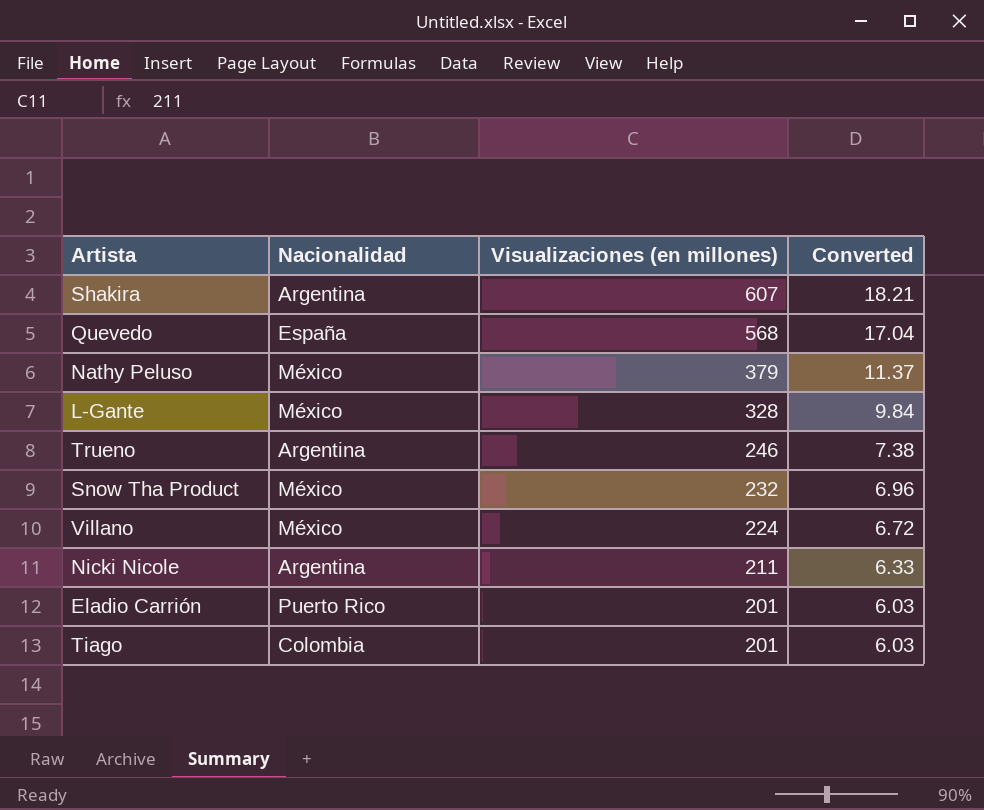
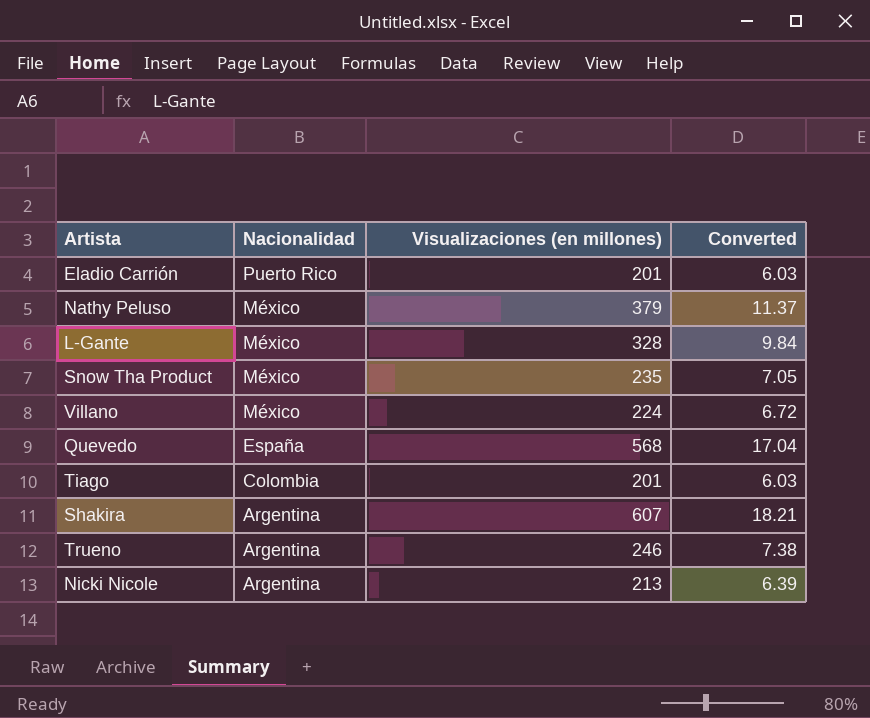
row order: Visualizaciones (en millones) descending -> Nacionalidad descending
Snow Tha Product | Visualizaciones (en millones): 232 -> 235
Snow Tha Product | Converted: 6.96 -> 7.05
Nicki Nicole | Visualizaciones (en millones): 211 -> 213
Nicki Nicole | Converted: 6.33 -> 6.39

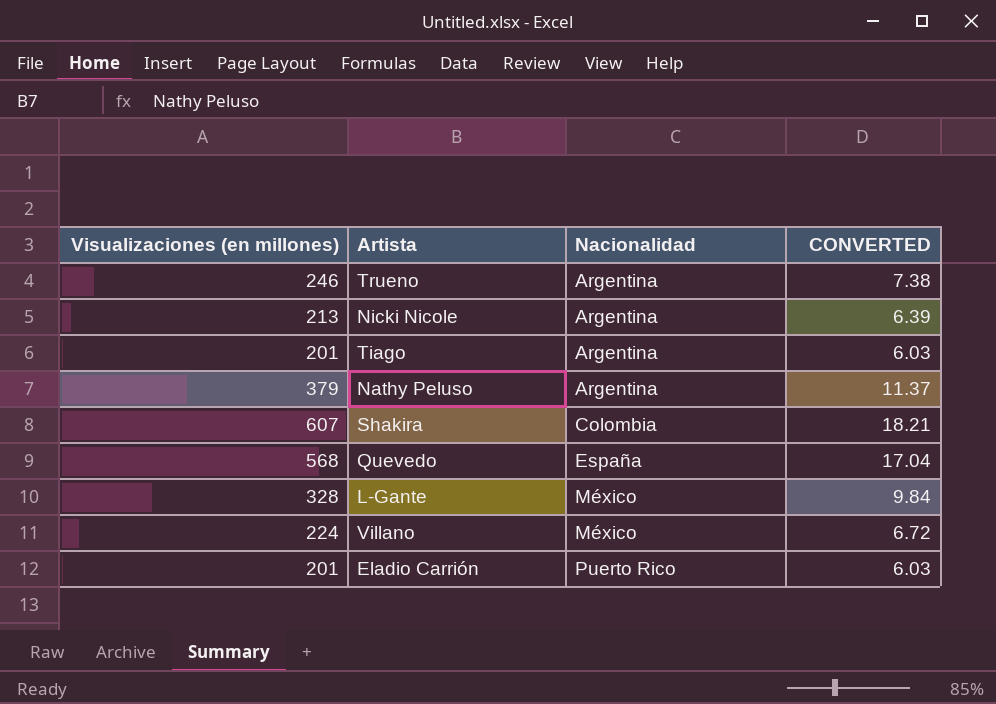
row order: Nacionalidad descending -> Nacionalidad ascending
column Visualizaciones (en millones) | position: 3 -> 1
column name: Converted -> CONVERTED
row Snow Tha Product: México | 235 | 7.05 -> none
Tiago | Nacionalidad: Colombia -> Argentina
Nathy Peluso | Nacionalidad: México -> Argentina
Shakira | Nacionalidad: Argentina -> Colombia

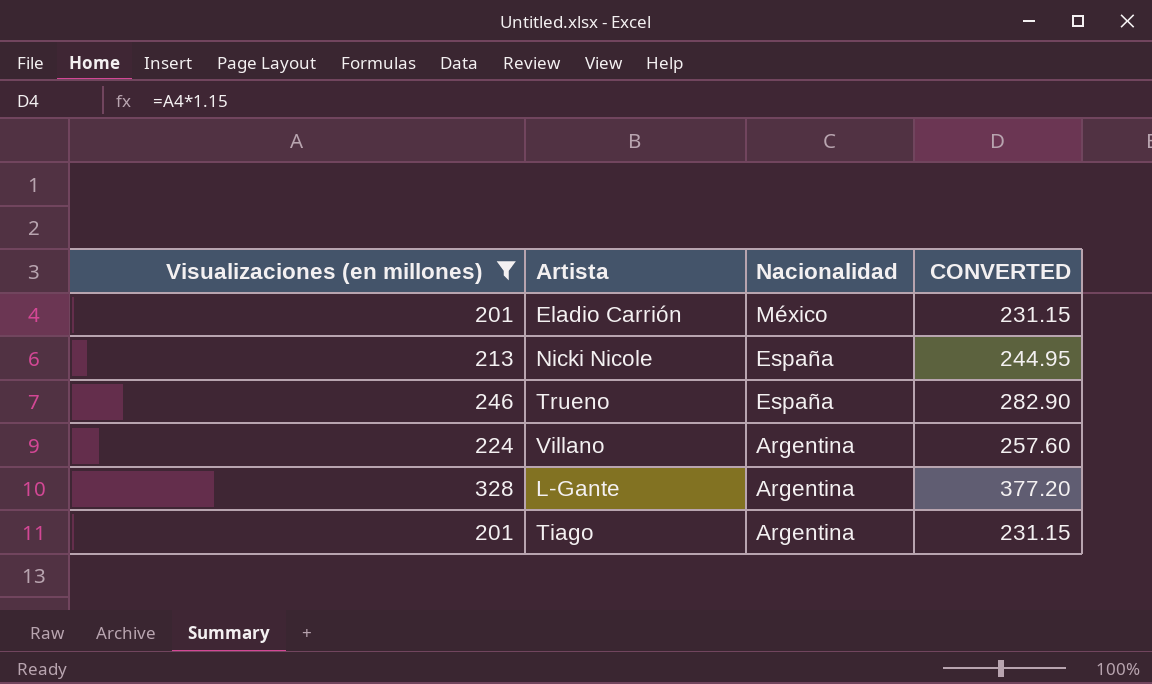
filter: none -> Visualizaciones (en millones) <= 328
row order: Nacionalidad ascending -> Nacionalidad descending
column CONVERTED | formula: [Visualizaciones (en millones)] * 0.03 -> [Visualizaciones (en millones)] * 1.15
Eladio Carrión | Nacionalidad: Puerto Rico -> México
Nicki Nicole | Nacionalidad: Argentina -> España
Trueno | Nacionalidad: Argentina -> España
Villano | Nacionalidad: México -> Argentina
L-Gante | Nacionalidad: México -> Argentina

